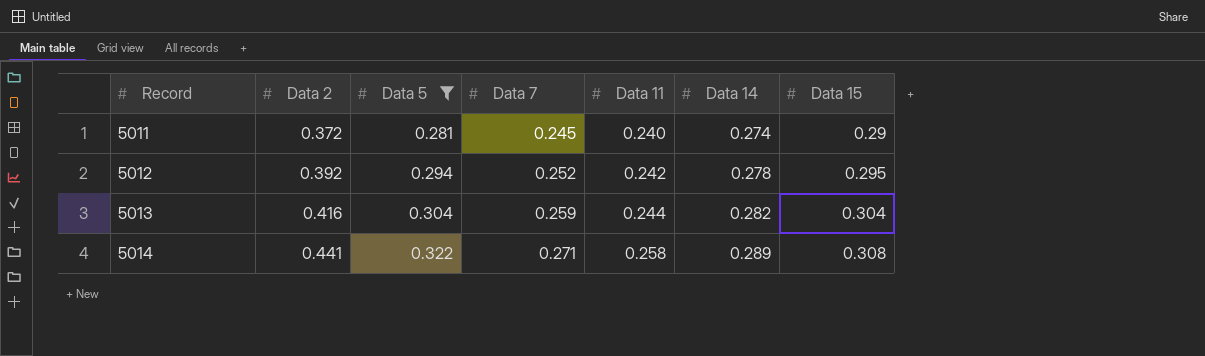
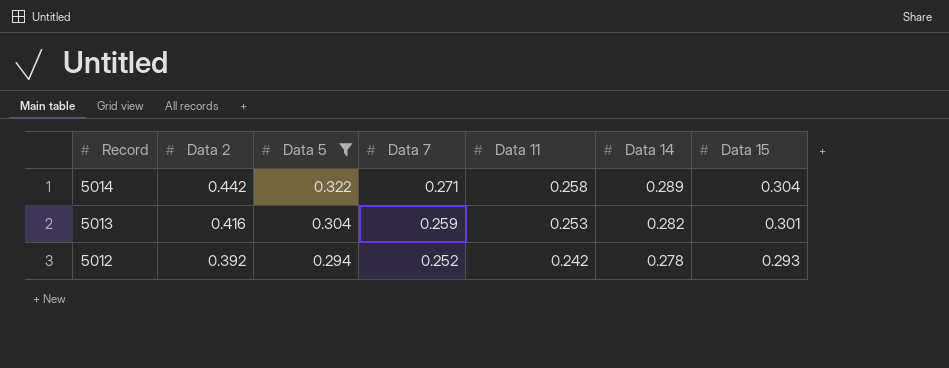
row order: Record ascending -> Record descending
row 5011: 0.372 | 0.281 | 0.245 | 0.240 | 0.274 | 0.29 -> none
5014 | Data 2: 0.441 -> 0.442
5014 | Data 15: 0.308 -> 0.304
5013 | Data 11: 0.244 -> 0.253
5013 | Data 15: 0.304 -> 0.301
5012 | Data 15: 0.295 -> 0.293

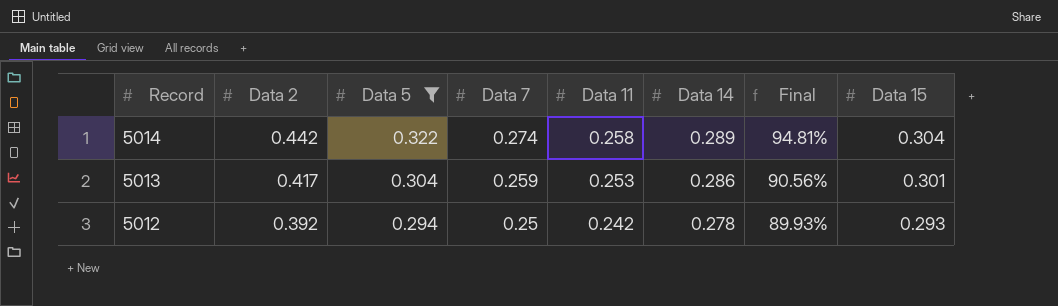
column Final | formula: none -> [Data 7] / [Data 14]
5014 | Data 7: 0.271 -> 0.274
5013 | Data 2: 0.416 -> 0.417
5013 | Data 14: 0.282 -> 0.286
5012 | Data 7: 0.252 -> 0.25

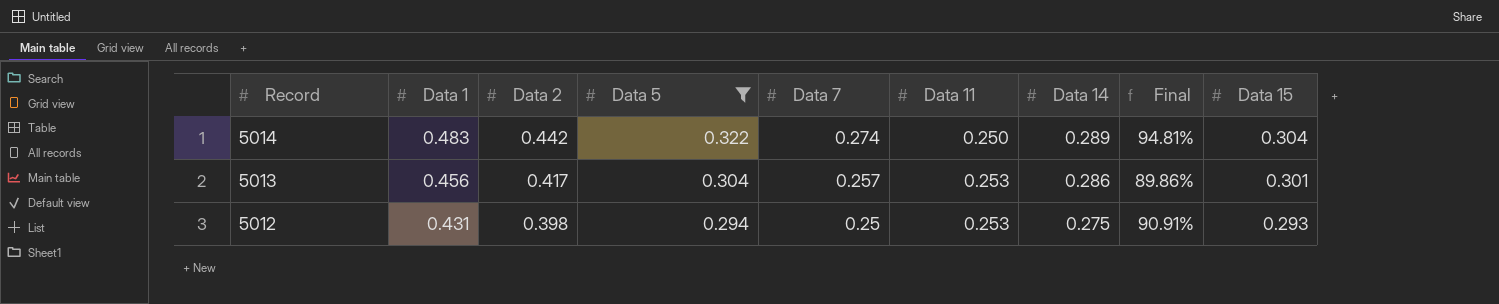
column Data 1 | position: none -> 2
5014 | Data 11: 0.258 -> 0.250
5013 | Data 7: 0.259 -> 0.257
5013 | Final: 90.56% -> 89.86%
5012 | Data 2: 0.392 -> 0.398
5012 | Data 11: 0.242 -> 0.253
5012 | Data 14: 0.278 -> 0.275
5012 | Final: 89.93% -> 90.91%

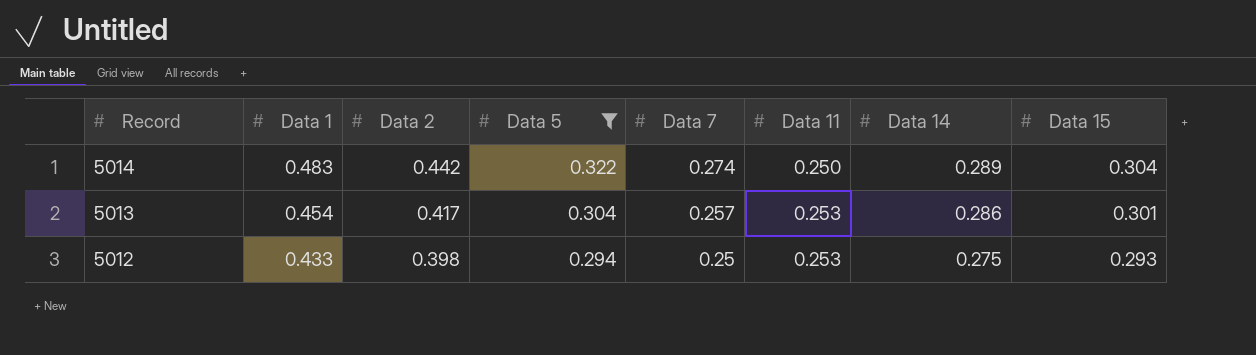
column Final | formula: [Data 7] / [Data 14] -> none
5013 | Data 1: 0.456 -> 0.454
5012 | Data 1: 0.431 -> 0.433

